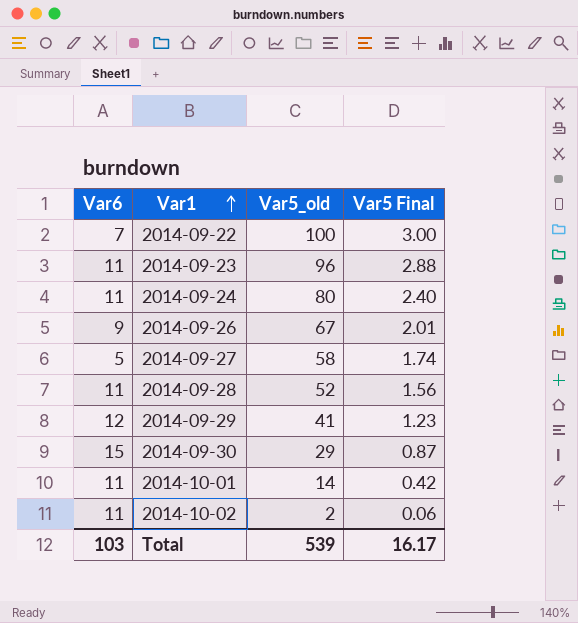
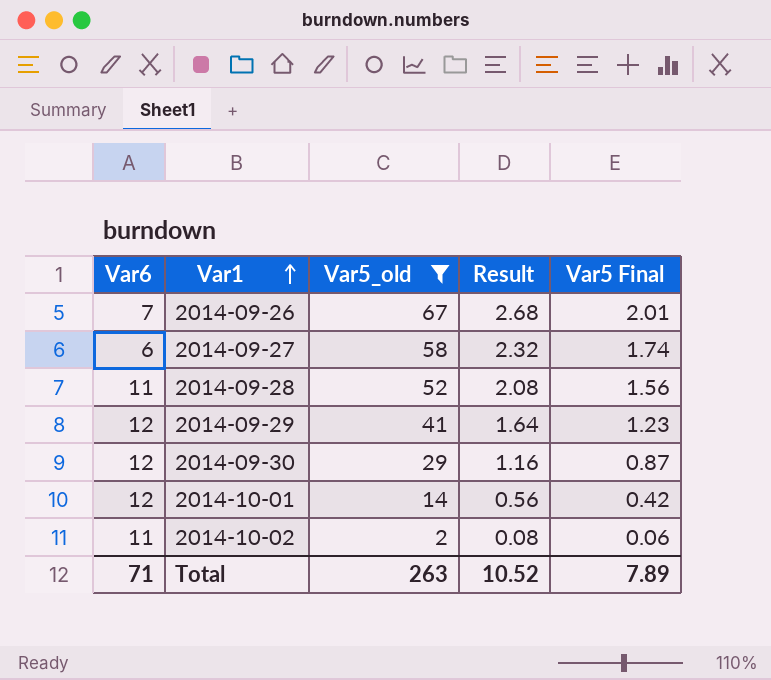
filter: none -> Var5_old <= 67
column Result | formula: none -> [Var5_old] * 0.04
2014-09-26 | Var6: 9 -> 7
2014-09-27 | Var6: 5 -> 6
2014-09-30 | Var6: 15 -> 12
2014-10-01 | Var6: 11 -> 12
Total | Var6: 103 -> 71
Total | Var5_old: 539 -> 263
Total | Var5 Final: 16.17 -> 7.89

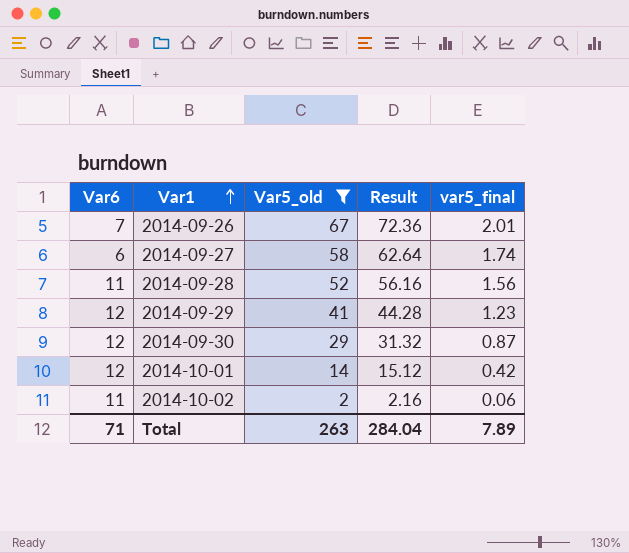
column Result | formula: [Var5_old] * 0.04 -> [Var5_old] * 1.08
column name: Var5 Final -> var5_final
Total | Result: 10.52 -> 284.04

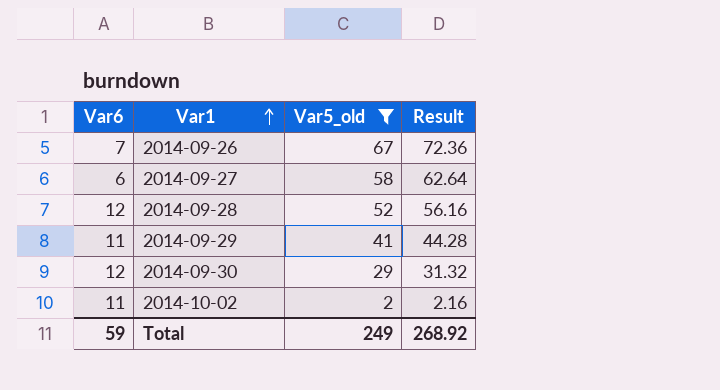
column var5_final | formula: [Var5_old] * 0.03 -> none
row 2014-10-01: 12 | 14 | 15.12 | 0.42 -> none
2014-09-28 | Var6: 11 -> 12
2014-09-29 | Var6: 12 -> 11
Total | Var6: 71 -> 59
Total | Var5_old: 263 -> 249
Total | Result: 284.04 -> 268.92

